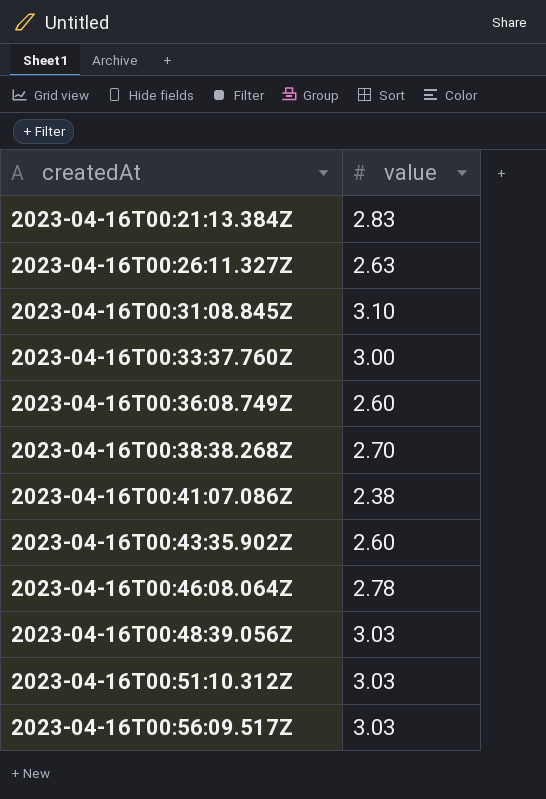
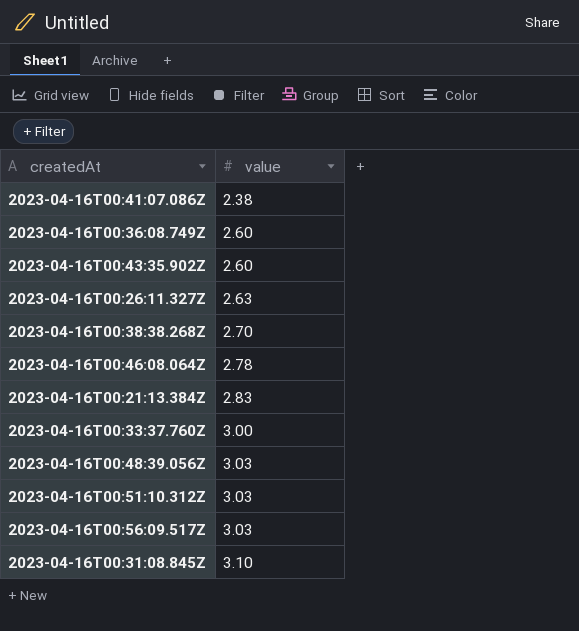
row order: createdAt ascending -> value ascending

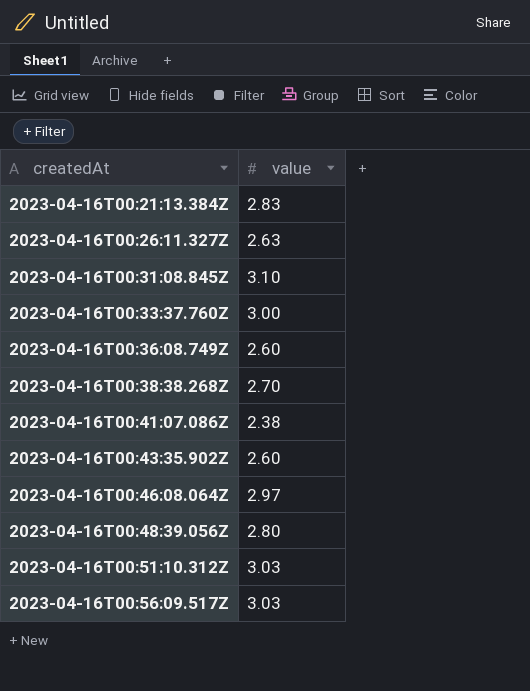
row order: value ascending -> createdAt ascending
2023-04-16T00:46:08.064Z | value: 2.78 -> 2.97
2023-04-16T00:48:39.056Z | value: 3.03 -> 2.80

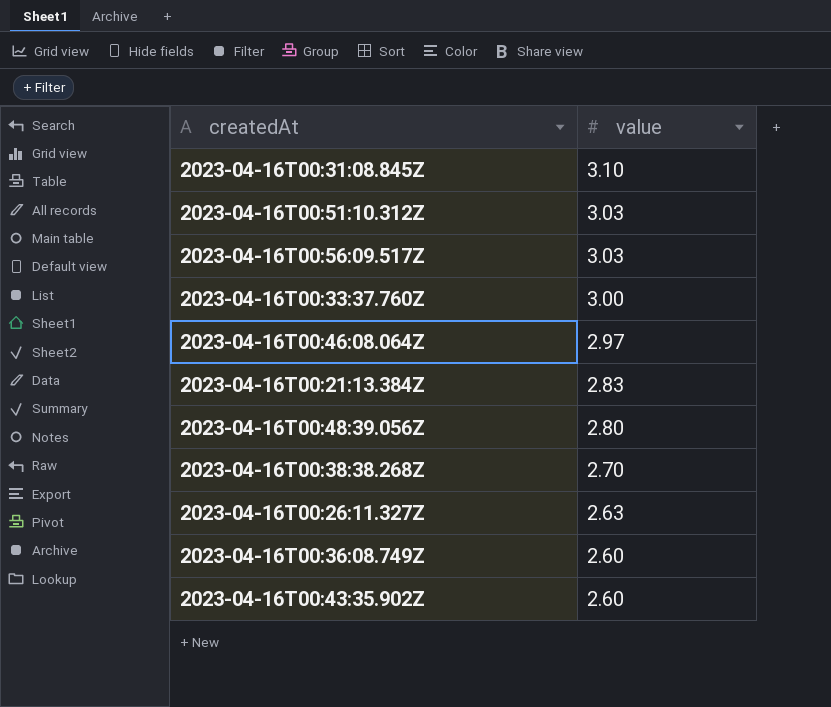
row order: createdAt ascending -> value descending
row 2023-04-16T00:41:07.086Z: 2.38 -> none

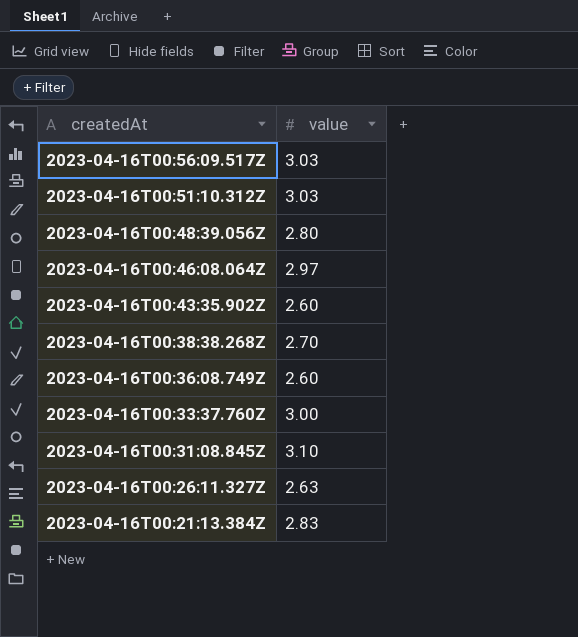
row order: value descending -> createdAt descending

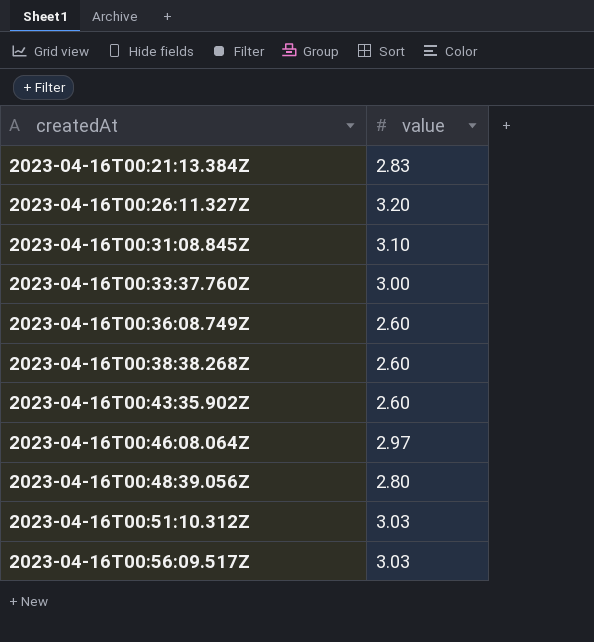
row order: createdAt descending -> createdAt ascending
2023-04-16T00:26:11.327Z | value: 2.63 -> 3.20
2023-04-16T00:38:38.268Z | value: 2.70 -> 2.60

